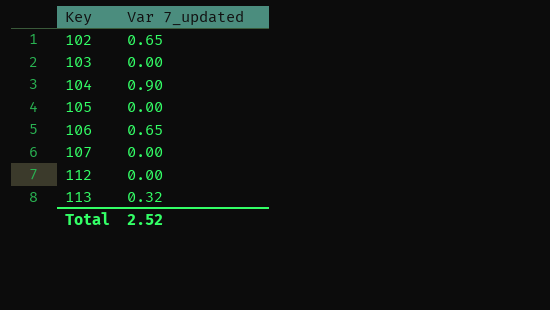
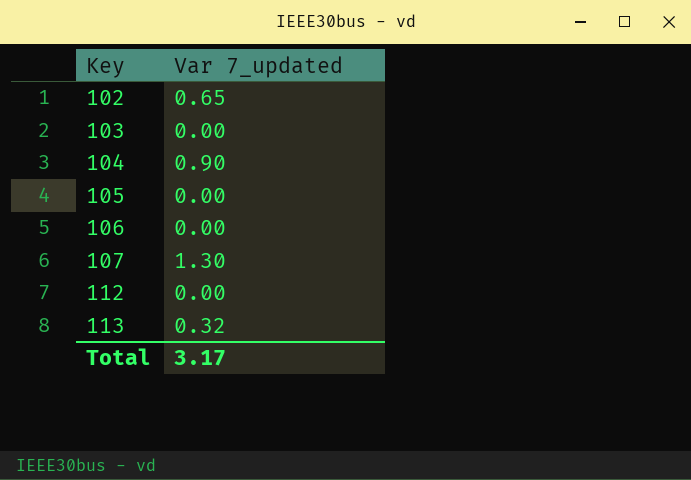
106 | Var 7_updated: 0.65 -> 0.00
107 | Var 7_updated: 0.00 -> 1.30
Total | Var 7_updated: 2.52 -> 3.17

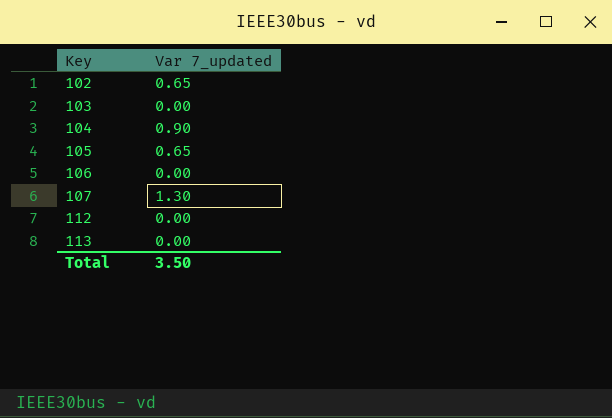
105 | Var 7_updated: 0.00 -> 0.65
113 | Var 7_updated: 0.32 -> 0.00
Total | Var 7_updated: 3.17 -> 3.50

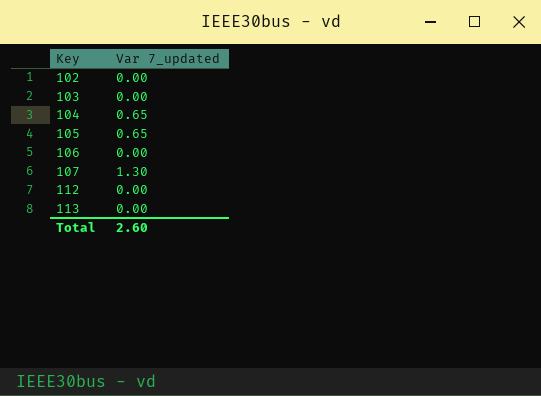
102 | Var 7_updated: 0.65 -> 0.00
104 | Var 7_updated: 0.90 -> 0.65
Total | Var 7_updated: 3.50 -> 2.60

